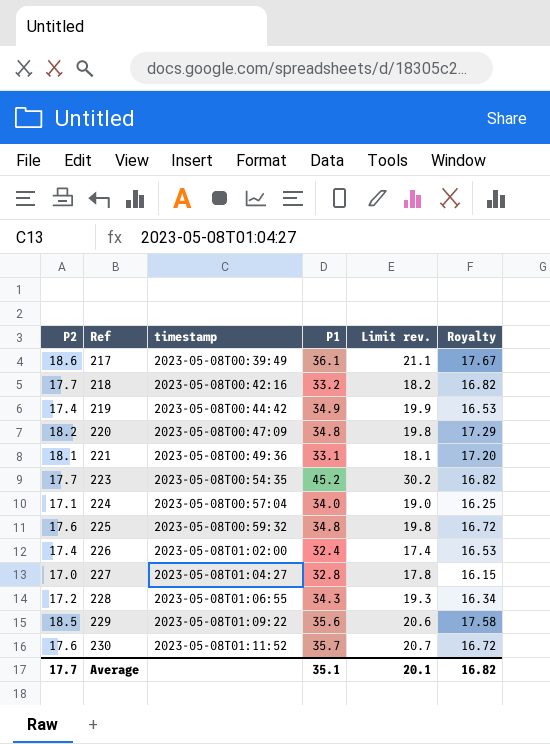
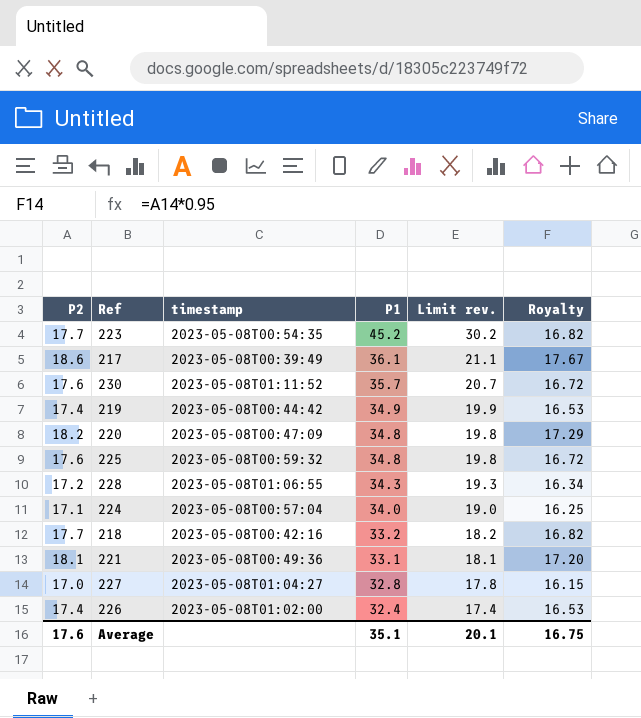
row order: Ref ascending -> P1 descending
row 229: 18.5 | 2023-05-08T01:09:22 | 35.6 | 20.6 | 17.58 -> none
Average | P2: 17.7 -> 17.6
Average | Royalty: 16.82 -> 16.75

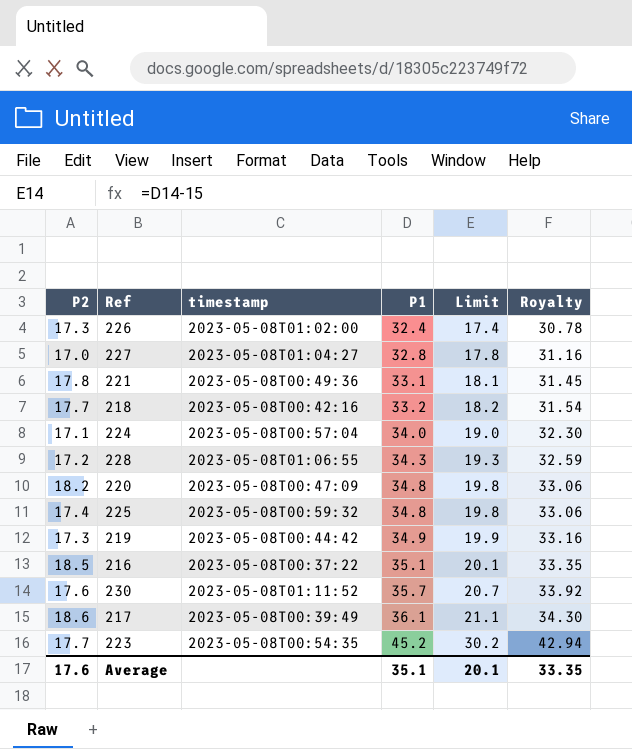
row order: P1 descending -> P1 ascending
column name: Limit rev. -> Limit
column Royalty | formula: [P2] * 0.95 -> [P1] * 0.95
226 | P2: 17.4 -> 17.3
221 | P2: 18.1 -> 17.8
225 | P2: 17.6 -> 17.4
219 | P2: 17.4 -> 17.3
row 216: none -> 18.5 | 2023-05-08T00:37:22 | 35.1 | 20.1 | 33.35
Average | Royalty: 16.75 -> 33.35

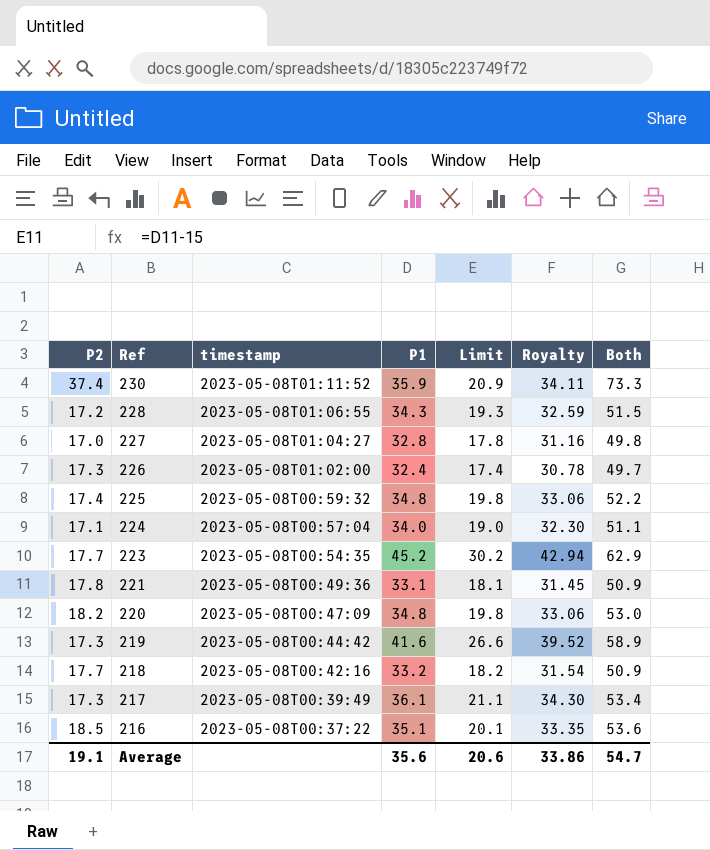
row order: P1 ascending -> Ref descending
column Both | formula: none -> [P2] + [P1]
230 | P2: 17.6 -> 37.4
230 | P1: 35.7 -> 35.9
230 | Limit: 20.7 -> 20.9
230 | Royalty: 33.92 -> 34.11
219 | P1: 34.9 -> 41.6
219 | Limit: 19.9 -> 26.6
219 | Royalty: 33.16 -> 39.52
217 | P2: 18.6 -> 17.3
Average | P2: 17.6 -> 19.1
Average | P1: 35.1 -> 35.6
Average | Limit: 20.1 -> 20.6
Average | Royalty: 33.35 -> 33.86

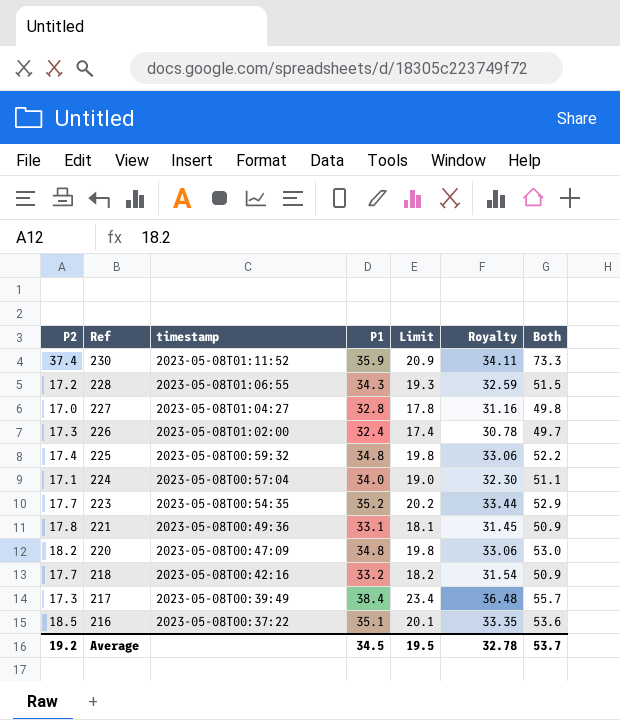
row 219: 17.3 | 2023-05-08T00:44:42 | 41.6 | 26.6 | 39.52 | 58.9 -> none
223 | P1: 45.2 -> 35.2
223 | Limit: 30.2 -> 20.2
223 | Royalty: 42.94 -> 33.44
223 | Both: 62.9 -> 52.9
217 | P1: 36.1 -> 38.4
217 | Limit: 21.1 -> 23.4
217 | Royalty: 34.30 -> 36.48
217 | Both: 53.4 -> 55.7
Average | P2: 19.1 -> 19.2
Average | P1: 35.6 -> 34.5
Average | Limit: 20.6 -> 19.5
Average | Royalty: 33.86 -> 32.78
Average | Both: 54.7 -> 53.7

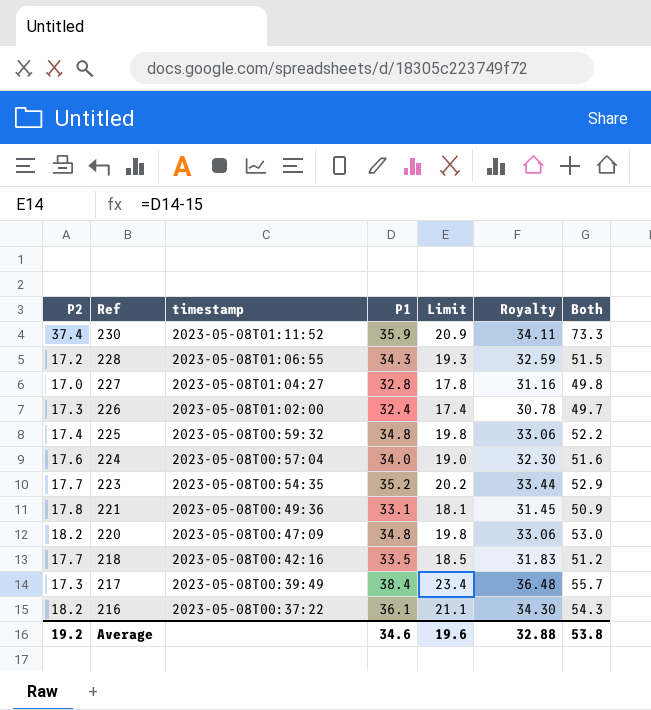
224 | P2: 17.1 -> 17.6
224 | Both: 51.1 -> 51.6
218 | P1: 33.2 -> 33.5
218 | Limit: 18.2 -> 18.5
218 | Royalty: 31.54 -> 31.83
218 | Both: 50.9 -> 51.2
216 | P2: 18.5 -> 18.2
216 | P1: 35.1 -> 36.1
216 | Limit: 20.1 -> 21.1
216 | Royalty: 33.35 -> 34.30
216 | Both: 53.6 -> 54.3
Average | P1: 34.5 -> 34.6
Average | Limit: 19.5 -> 19.6
Average | Royalty: 32.78 -> 32.88
Average | Both: 53.7 -> 53.8

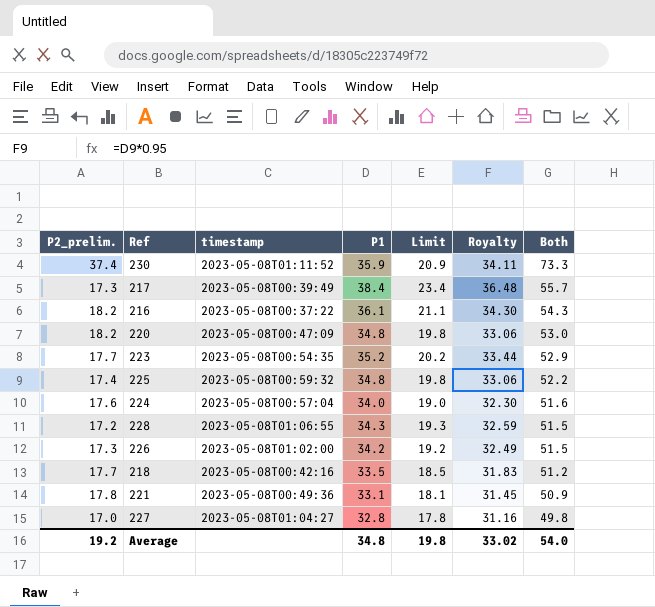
row order: Ref descending -> Both descending
column name: P2 -> P2_prelim.
226 | P1: 32.4 -> 34.2
226 | Limit: 17.4 -> 19.2
226 | Royalty: 30.78 -> 32.49
226 | Both: 49.7 -> 51.5
Average | P1: 34.6 -> 34.8
Average | Limit: 19.6 -> 19.8
Average | Royalty: 32.88 -> 33.02
Average | Both: 53.8 -> 54.0

